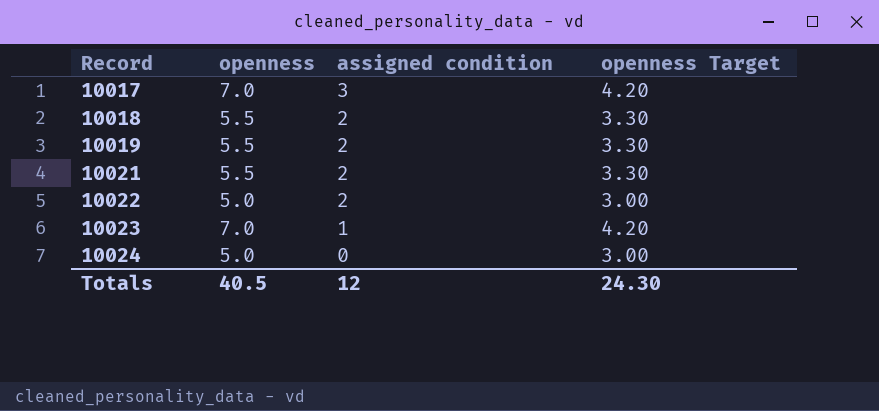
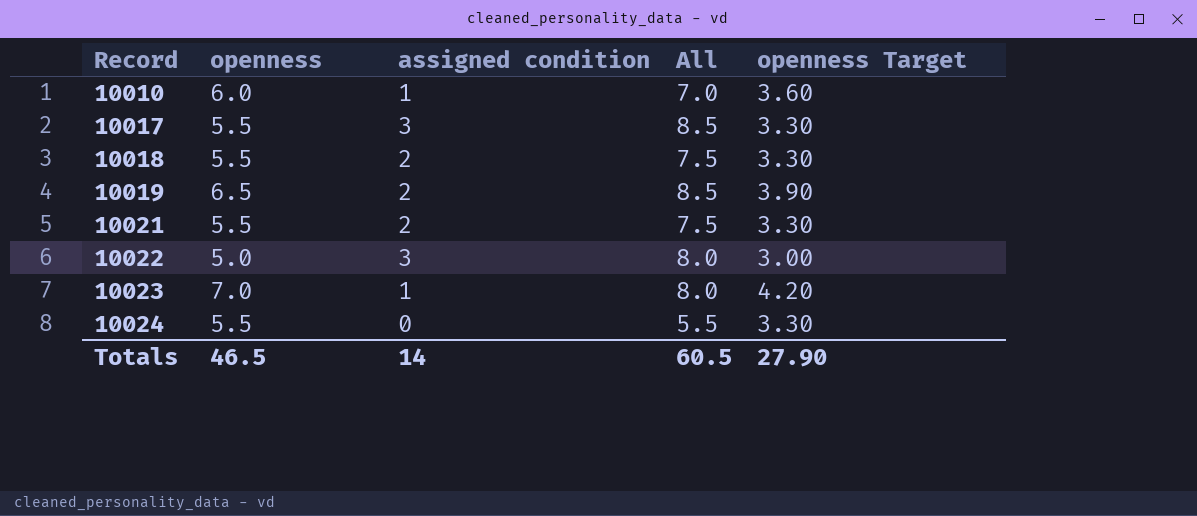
column All | formula: none -> [openness] + [assigned condition]
row 10010: none -> 6.0 | 1 | 7.0 | 3.60
10017 | openness: 7.0 -> 5.5
10017 | openness Target: 4.20 -> 3.30
10019 | openness: 5.5 -> 6.5
10019 | openness Target: 3.30 -> 3.90
10022 | assigned condition: 2 -> 3
10024 | openness: 5.0 -> 5.5
10024 | openness Target: 3.00 -> 3.30
Totals | openness: 40.5 -> 46.5
Totals | assigned condition: 12 -> 14
Totals | openness Target: 24.30 -> 27.90

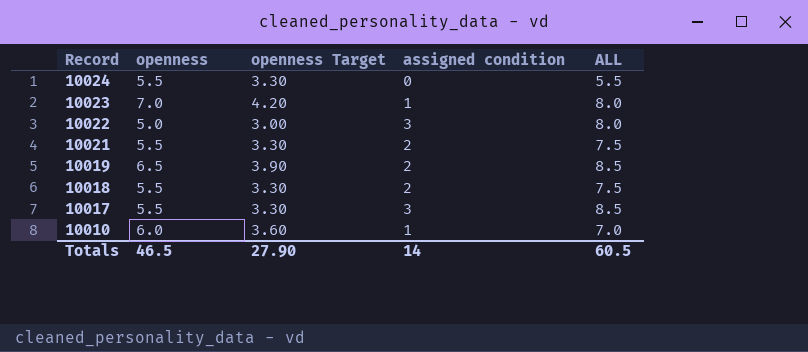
row order: Record ascending -> Record descending
column openness Target | position: 5 -> 3
column name: All -> ALL

